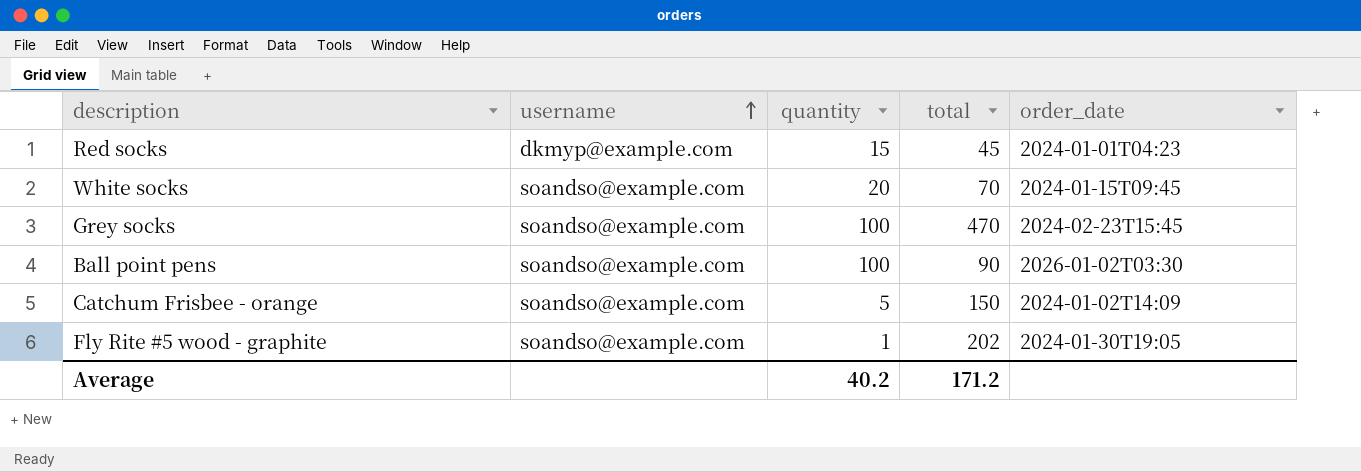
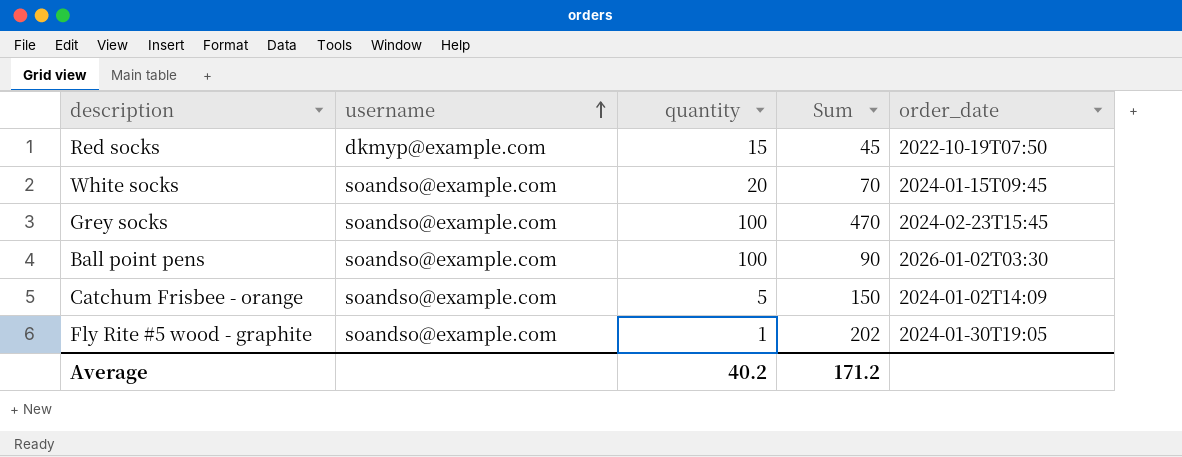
column name: total -> Sum
Red socks | order_date: 2024-01-01T04:23 -> 2022-10-19T07:50

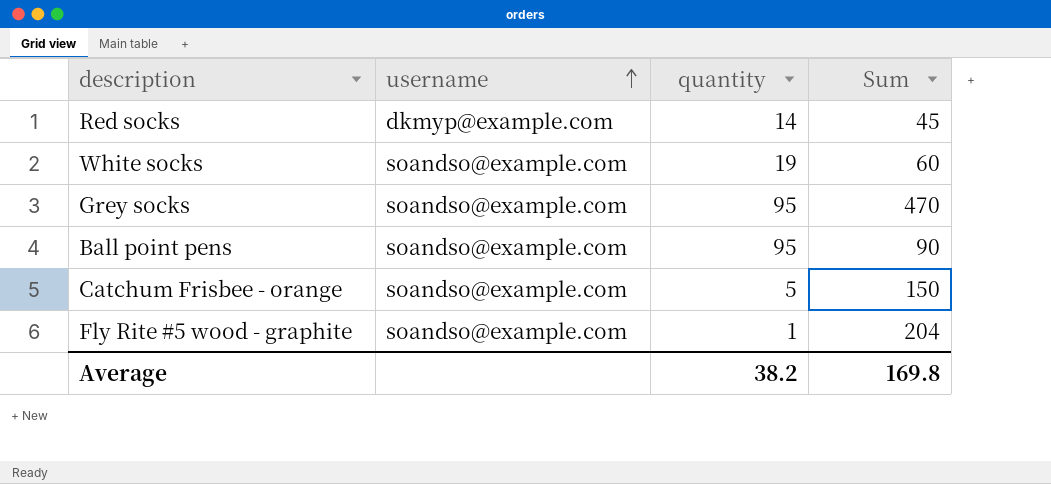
column order_date | position: 5 -> none
Red socks | quantity: 15 -> 14
White socks | quantity: 20 -> 19
White socks | Sum: 70 -> 60
Grey socks | quantity: 100 -> 95
Ball point pens | quantity: 100 -> 95
Fly Rite #5 wood - graphite | Sum: 202 -> 204
Average | quantity: 40.2 -> 38.2
Average | Sum: 171.2 -> 169.8

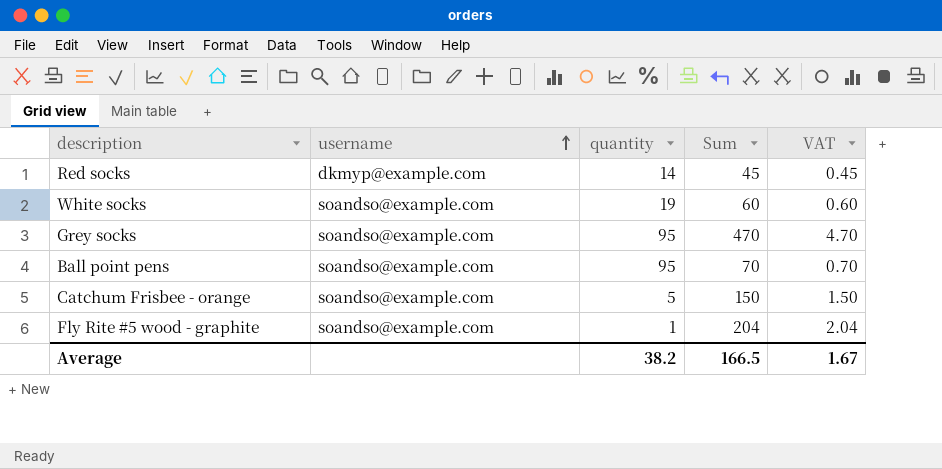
column VAT | formula: none -> [Sum] * 0.01
Ball point pens | Sum: 90 -> 70
Average | Sum: 169.8 -> 166.5

